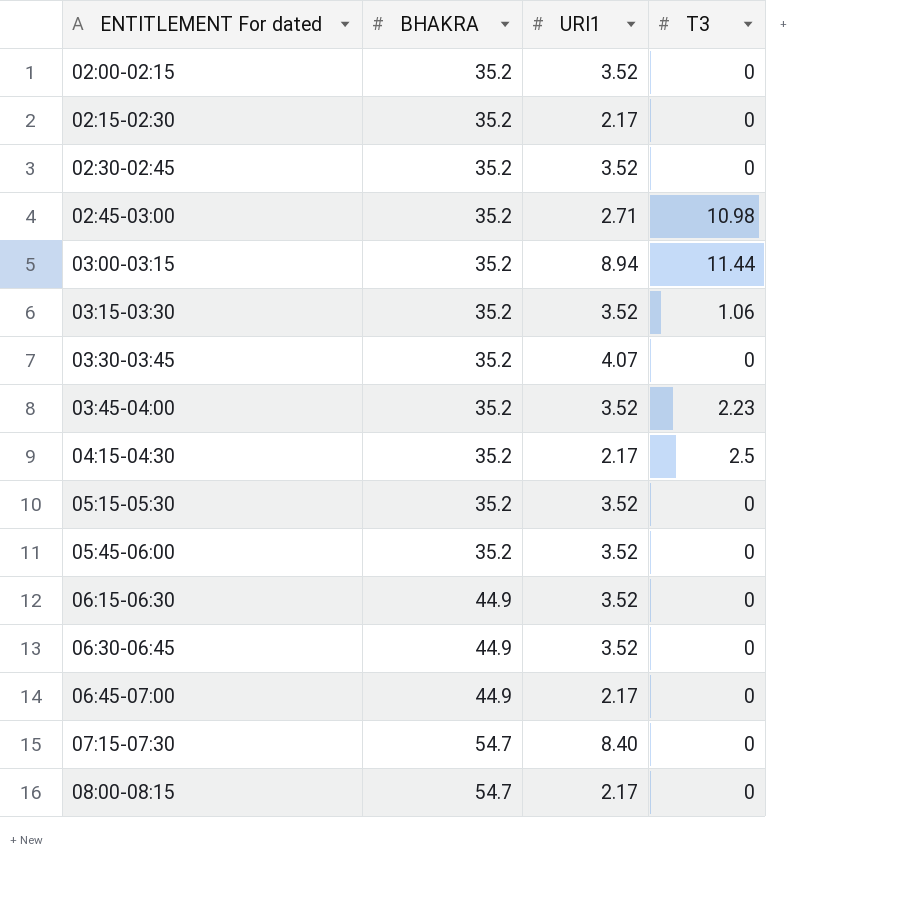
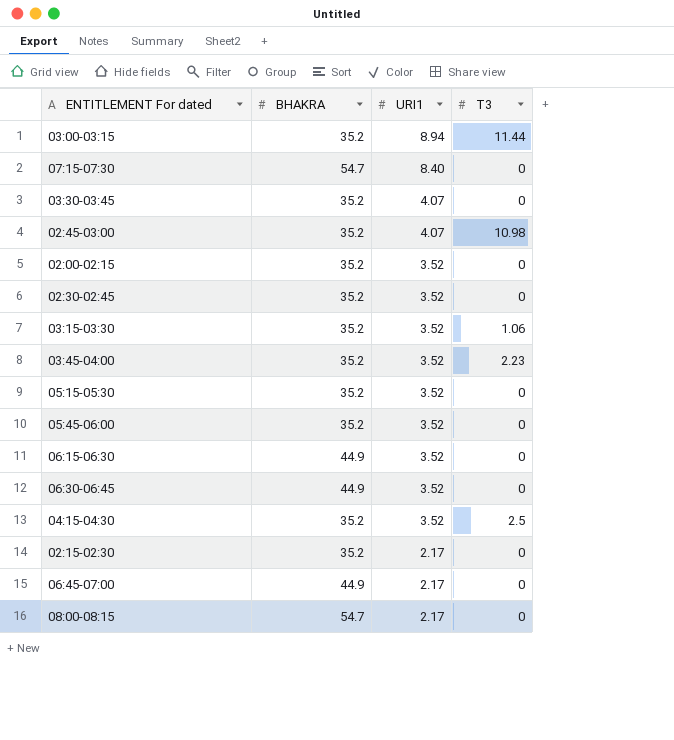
row order: ENTITLEMENT For dated ascending -> URI1 descending
02:45-03:00 | URI1: 2.71 -> 4.07
04:15-04:30 | URI1: 2.17 -> 3.52

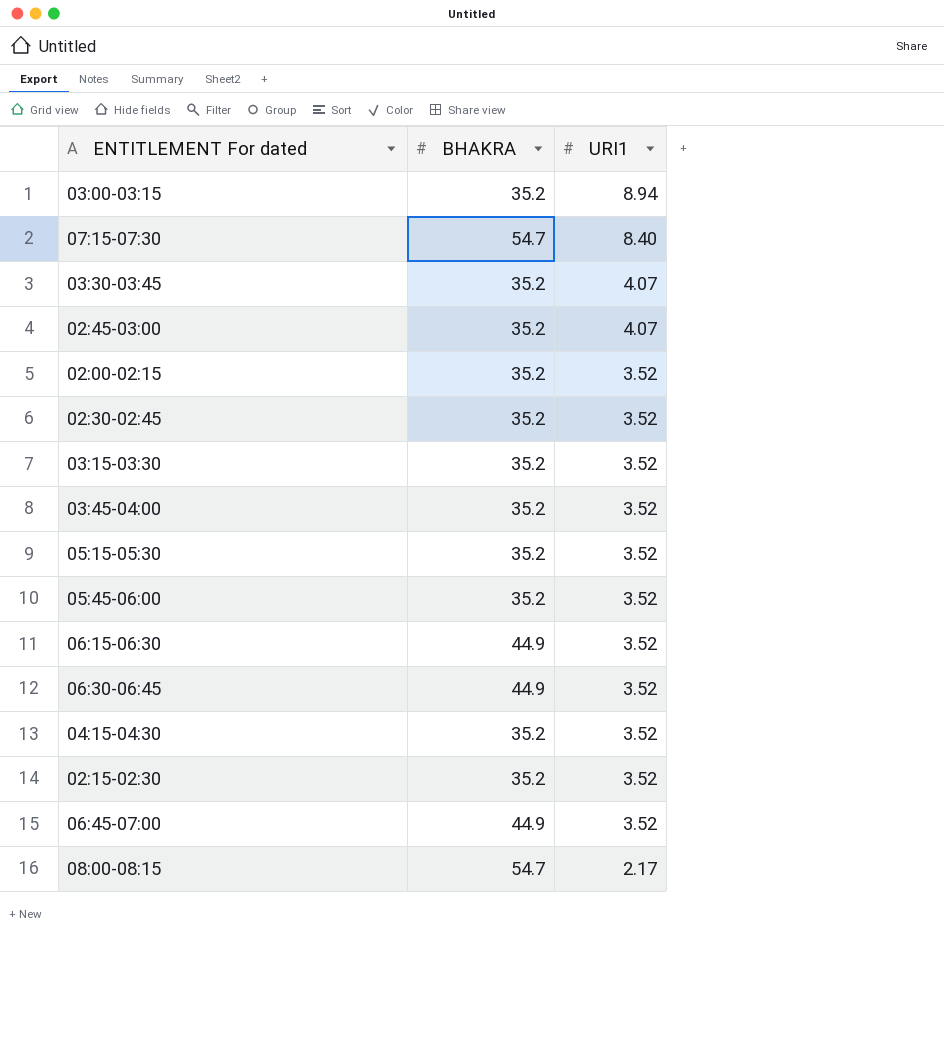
column T3 | position: 4 -> none
02:15-02:30 | URI1: 2.17 -> 3.52
06:45-07:00 | URI1: 2.17 -> 3.52

